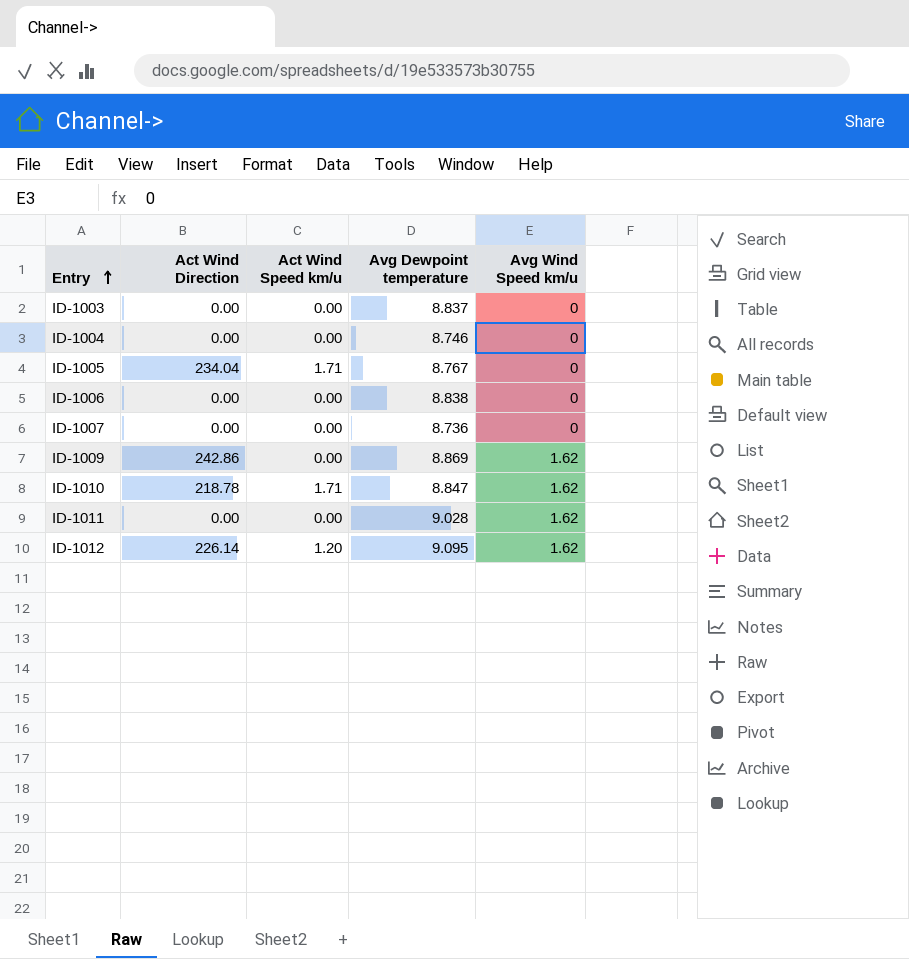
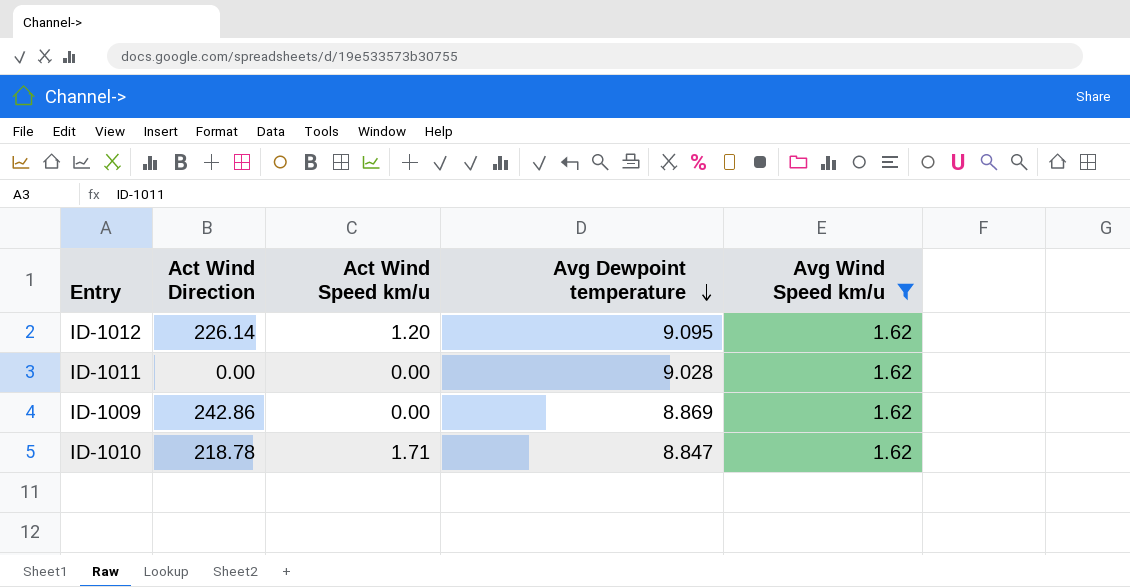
filter: none -> Avg Wind Speed km/u = 1.62
row order: Entry ascending -> Avg Dewpoint temperature descending

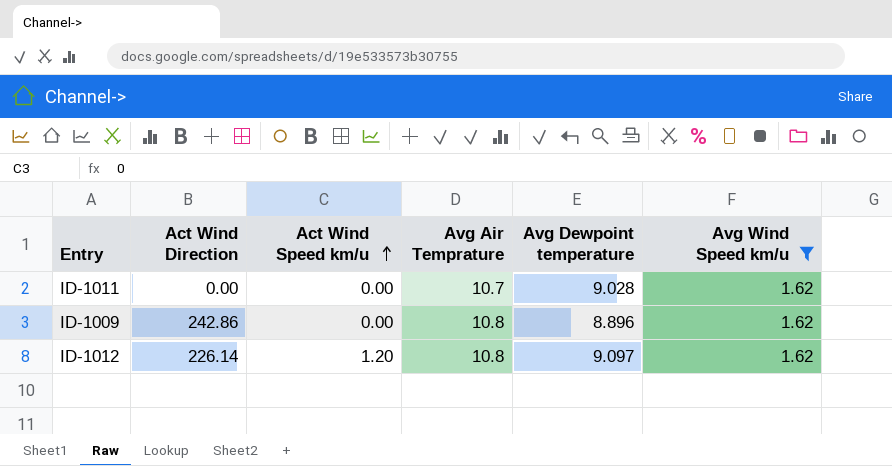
row order: Avg Dewpoint temperature descending -> Act Wind Speed km/u ascending
column Avg Air Temprature | position: none -> 4
row ID-1010: 218.78 | 1.71 | 8.847 | 1.62 -> none
ID-1009 | Avg Dewpoint temperature: 8.869 -> 8.896
ID-1012 | Avg Dewpoint temperature: 9.095 -> 9.097

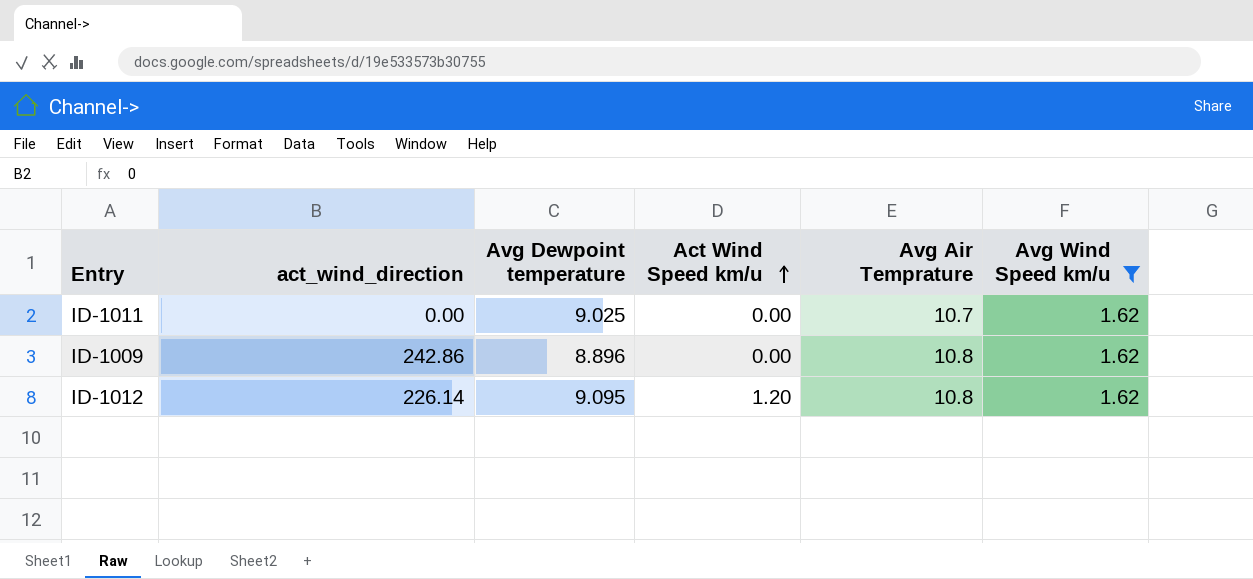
column name: Act Wind Direction -> act_wind_direction
column Avg Dewpoint temperature | position: 5 -> 3
ID-1011 | Avg Dewpoint temperature: 9.028 -> 9.025
ID-1012 | Avg Dewpoint temperature: 9.097 -> 9.095

